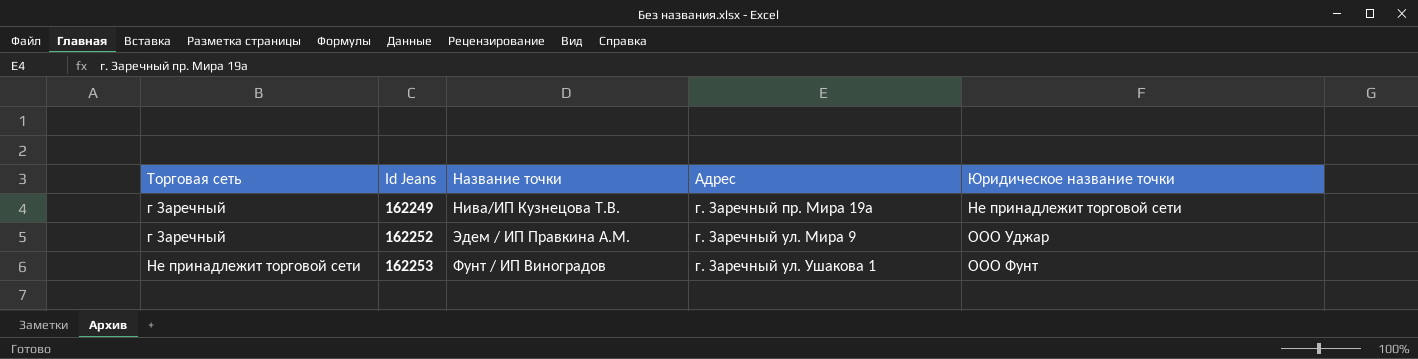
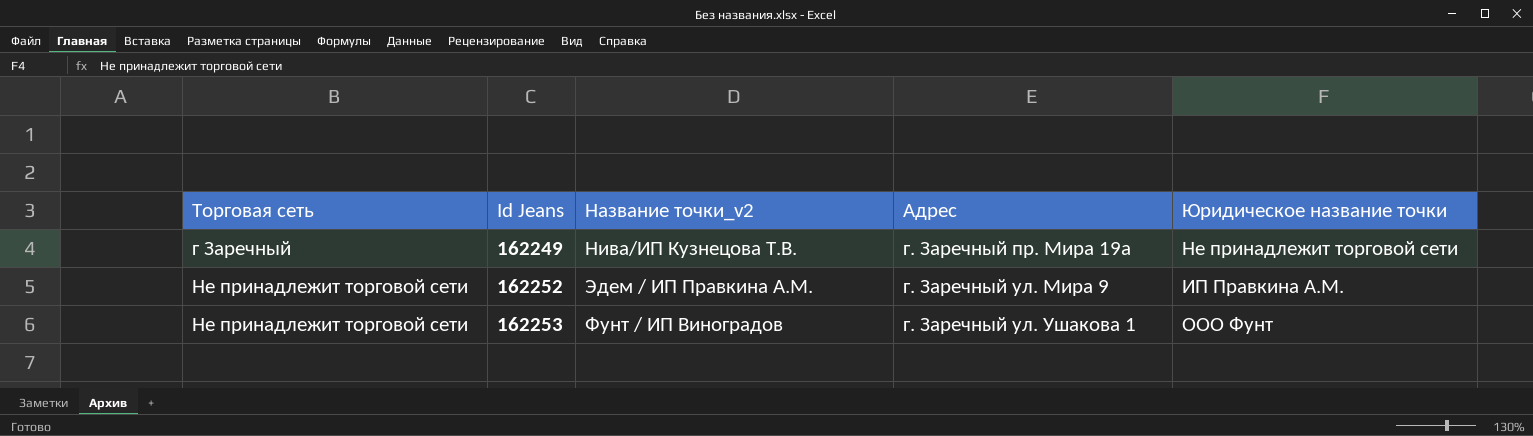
column name: Название точки -> Название точки_v2
162252 | Торговая сеть: г Заречный -> Не принадлежит торговой сети
162252 | Юридическое название точки: ООО Уджар -> ИП Правкина А.М.

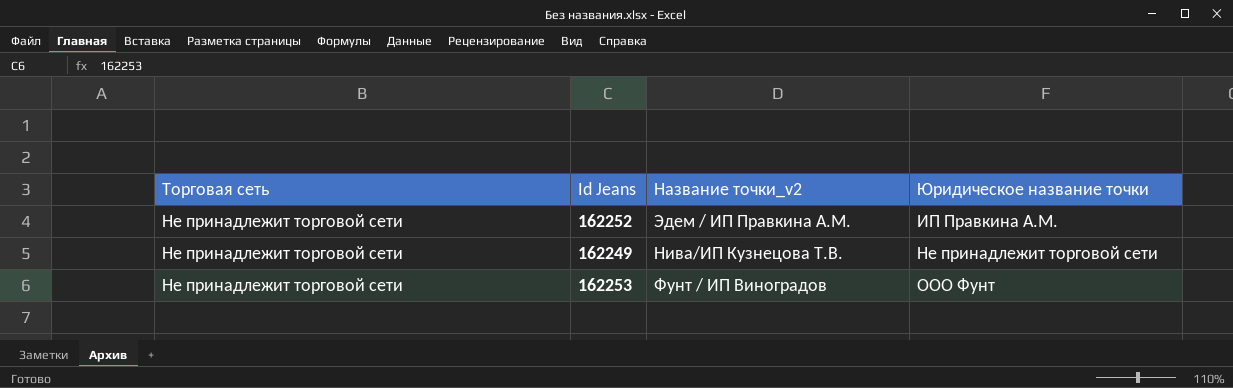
row order: Торговая сеть ascending -> Юридическое название точки ascending
column Адрес | position: 4 -> none
162249 | Торговая сеть: г Заречный -> Не принадлежит торговой сети

